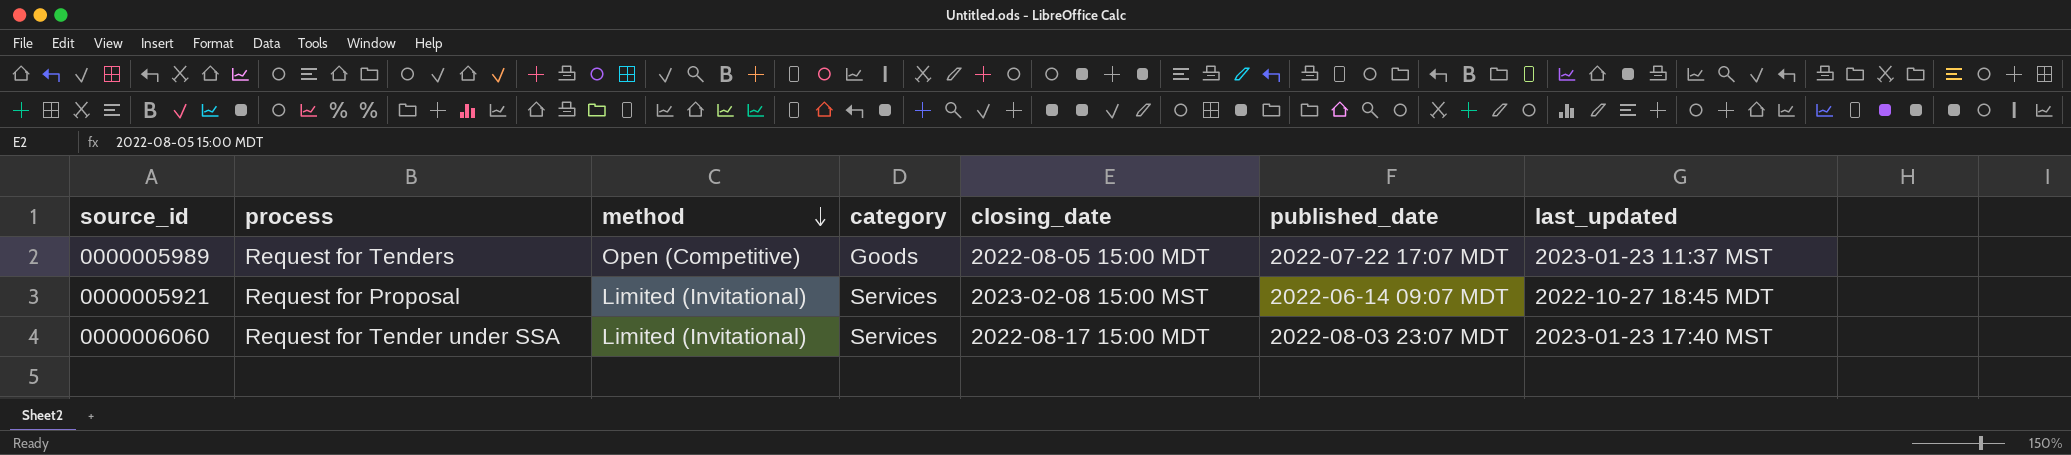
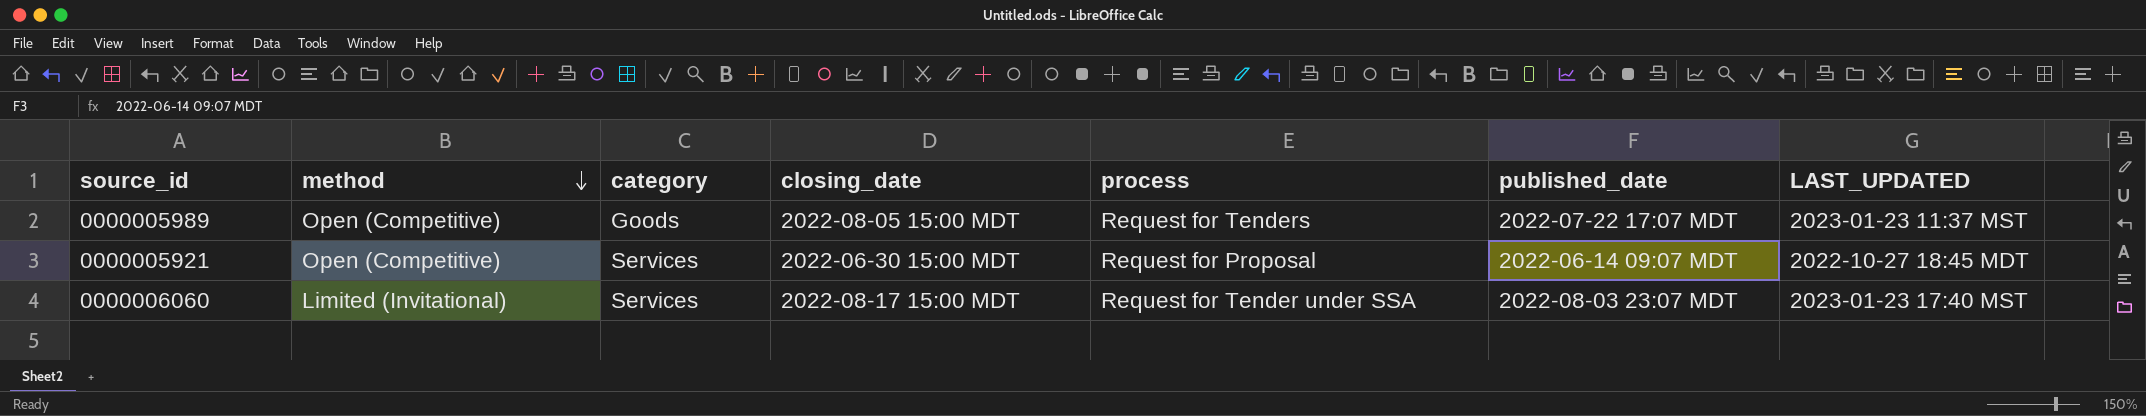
column process | position: 2 -> 5
column name: last_updated -> LAST_UPDATED
0000005921 | method: Limited (Invitational) -> Open (Competitive)
0000005921 | closing_date: 2023-02-08 15:00 MST -> 2022-06-30 15:00 MDT

